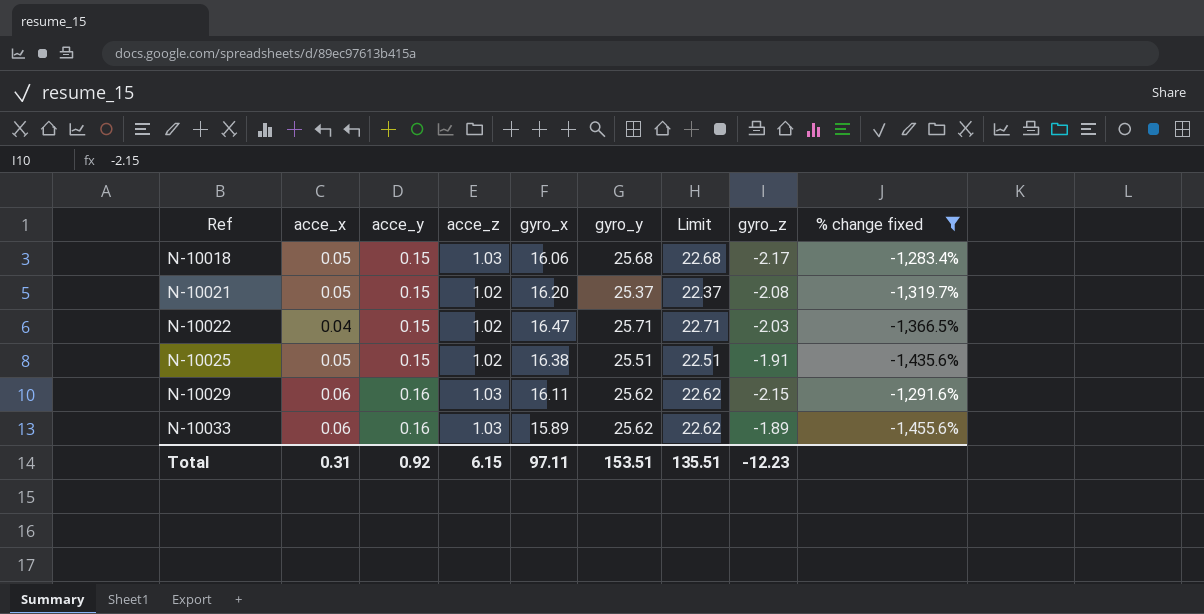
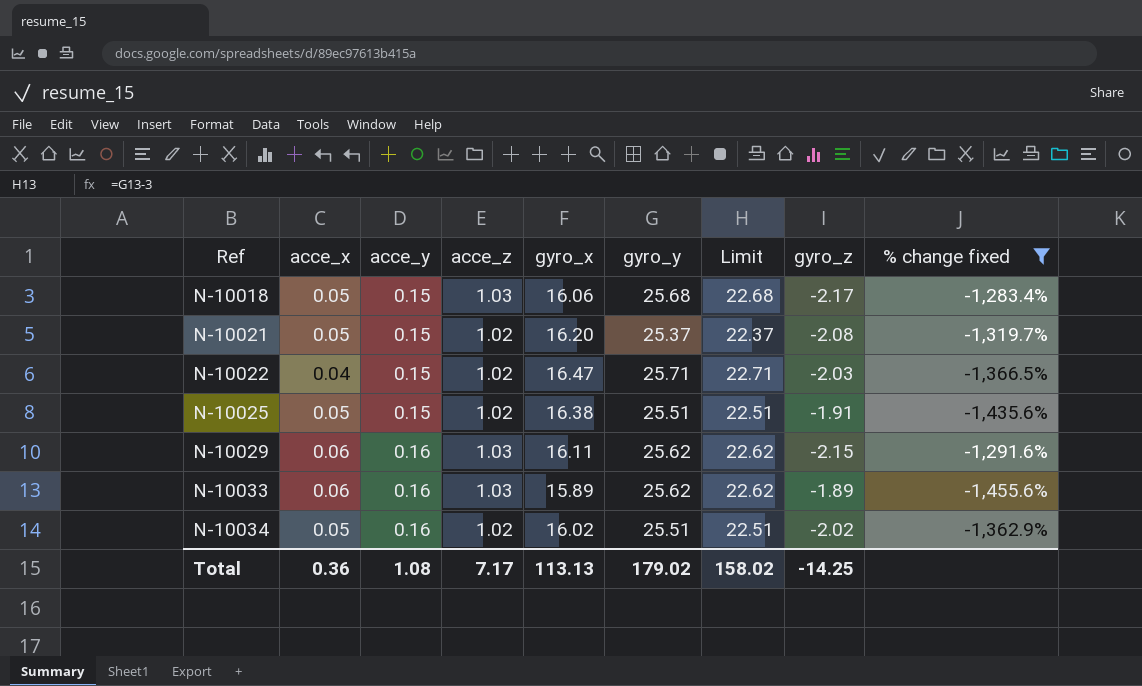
row N-10034: none -> 0.05 | 0.16 | 1.02 | 16.02 | 25.51 | 22.51 | -2.02 | -1,362.9%
Total | acce_x: 0.31 -> 0.36
Total | acce_y: 0.92 -> 1.08
Total | acce_z: 6.15 -> 7.17
Total | gyro_x: 97.11 -> 113.13
Total | gyro_y: 153.51 -> 179.02
Total | Limit: 135.51 -> 158.02
Total | gyro_z: -12.23 -> -14.25

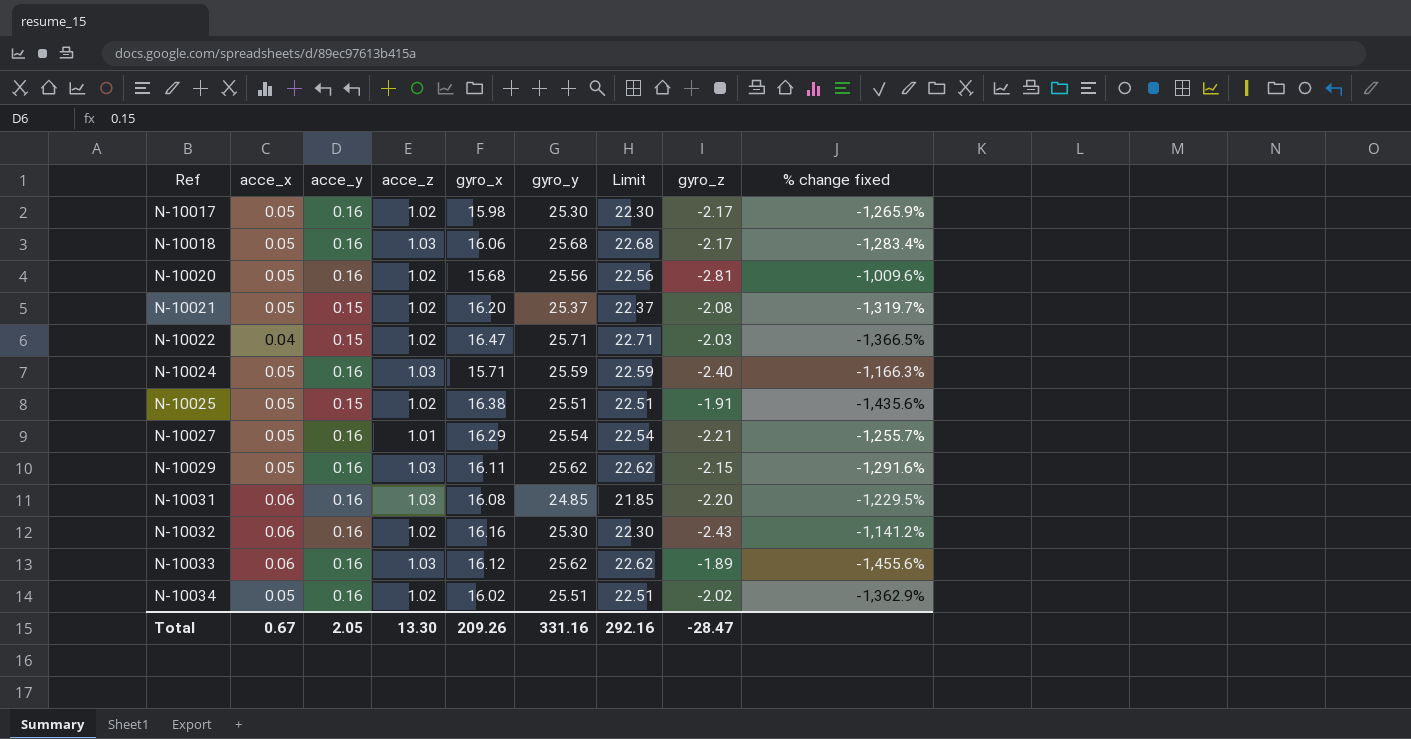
filter: % change fixed <= -1,283.4% -> none
N-10018 | acce_y: 0.15 -> 0.16
N-10029 | acce_x: 0.06 -> 0.05
N-10033 | gyro_x: 15.89 -> 16.12
Total | acce_x: 0.36 -> 0.67
Total | acce_y: 1.08 -> 2.05
Total | acce_z: 7.17 -> 13.30
Total | gyro_x: 113.13 -> 209.26
Total | gyro_y: 179.02 -> 331.16
Total | Limit: 158.02 -> 292.16
Total | gyro_z: -14.25 -> -28.47

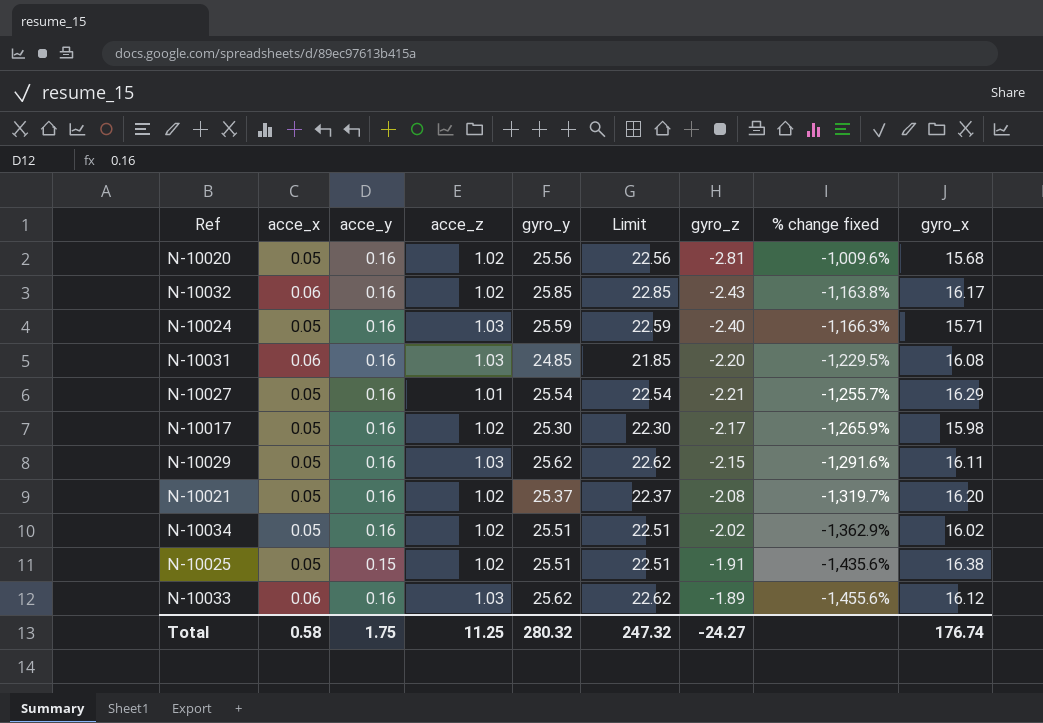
row order: Ref ascending -> % change fixed descending
column gyro_x | position: 5 -> 9
row N-10018: 0.05 | 0.16 | 1.03 | 16.06 | 25.68 | 22.68 | -2.17 | -1,283.4% -> none
row N-10022: 0.04 | 0.15 | 1.02 | 16.47 | 25.71 | 22.71 | -2.03 | -1,366.5% -> none
N-10032 | gyro_y: 25.30 -> 25.85
N-10032 | Limit: 22.30 -> 22.85
N-10032 | % change fixed: -1,141.2% -> -1,163.8%
N-10032 | gyro_x: 16.16 -> 16.17
N-10021 | acce_y: 0.15 -> 0.16
Total | acce_x: 0.67 -> 0.58
Total | acce_y: 2.05 -> 1.75
Total | acce_z: 13.30 -> 11.25
Total | gyro_y: 331.16 -> 280.32
Total | Limit: 292.16 -> 247.32
Total | gyro_z: -28.47 -> -24.27
Total | gyro_x: 209.26 -> 176.74

